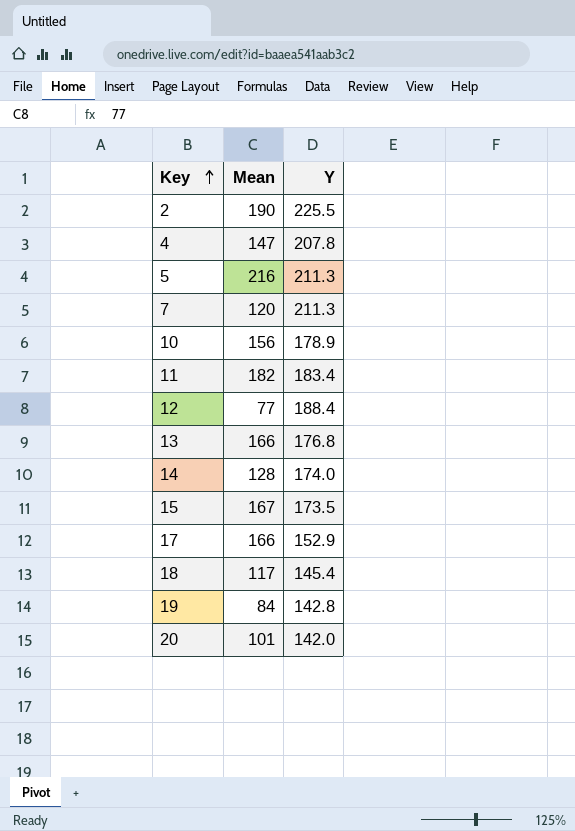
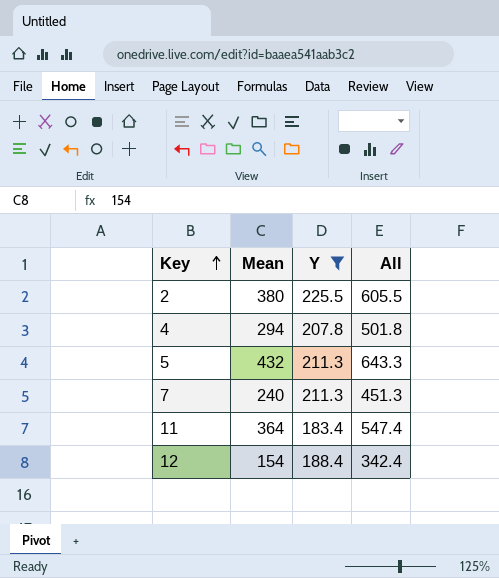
filter: none -> Y >= 183.4
column All | formula: none -> [Mean] + [Y]
2 | Mean: 190 -> 380
4 | Mean: 147 -> 294
5 | Mean: 216 -> 432
7 | Mean: 120 -> 240
11 | Mean: 182 -> 364
12 | Mean: 77 -> 154

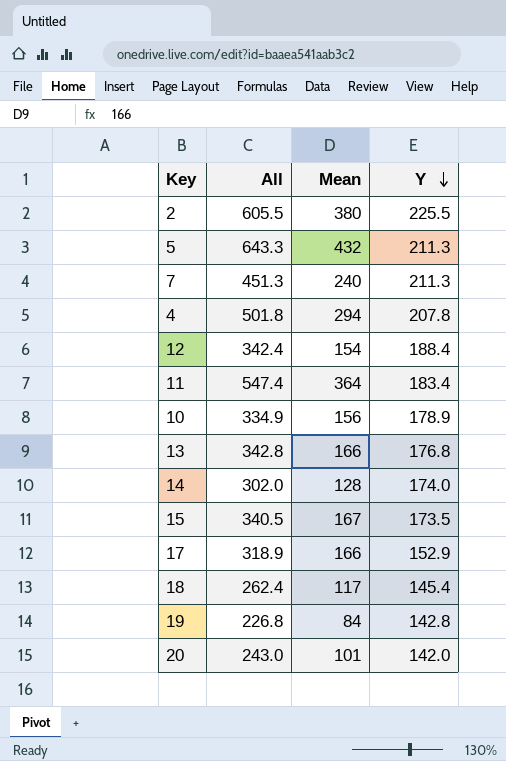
filter: Y >= 183.4 -> none
row order: Key ascending -> Y descending
column All | position: 4 -> 2

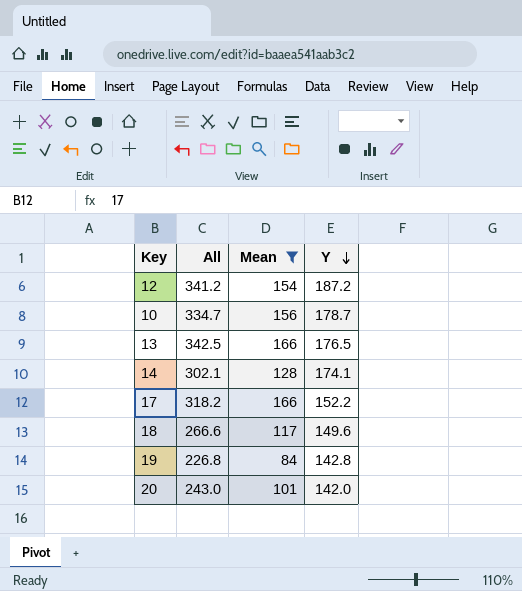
filter: none -> Mean <= 166
12 | All: 342.4 -> 341.2
12 | Y: 188.4 -> 187.2
10 | All: 334.9 -> 334.7
10 | Y: 178.9 -> 178.7
13 | All: 342.8 -> 342.5
13 | Y: 176.8 -> 176.5
14 | All: 302.0 -> 302.1
14 | Y: 174.0 -> 174.1
17 | All: 318.9 -> 318.2
17 | Y: 152.9 -> 152.2
18 | All: 262.4 -> 266.6
18 | Y: 145.4 -> 149.6

